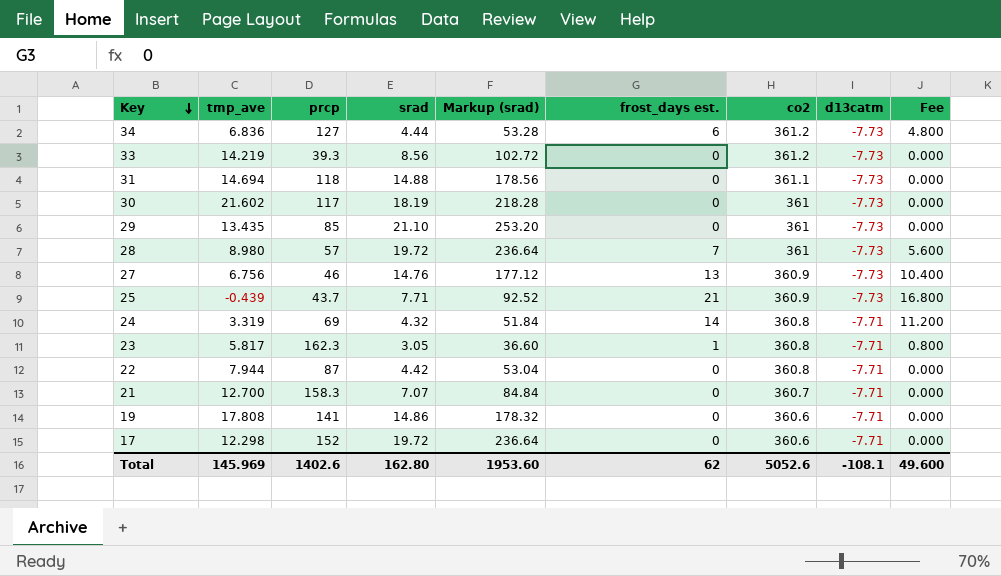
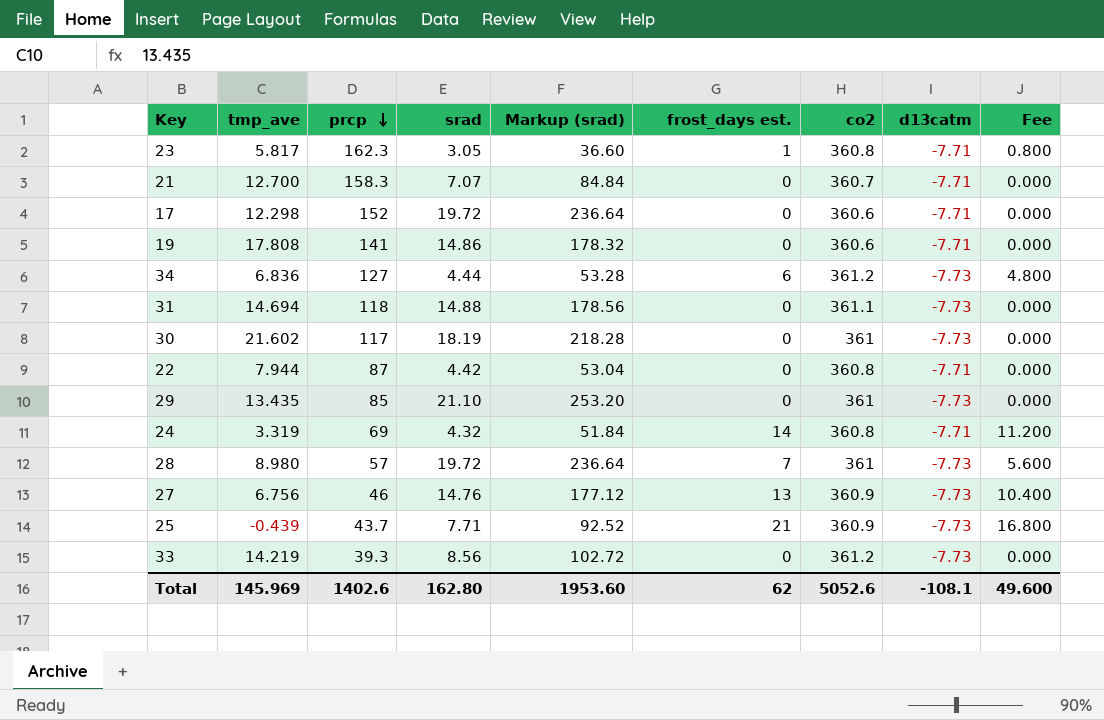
row order: Key descending -> prcp descending

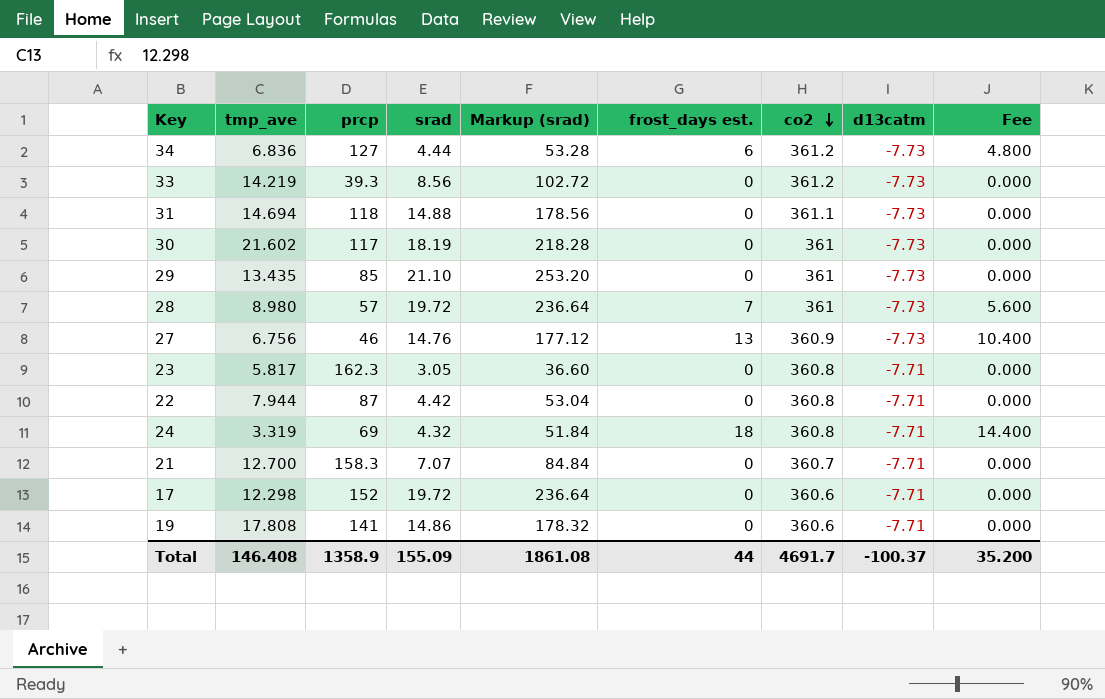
row order: prcp descending -> co2 descending
row 25: -0.439 | 43.7 | 7.71 | 92.52 | 21 | 360.9 | -7.73 | 16.800 -> none
23 | frost_days est.: 1 -> 0
23 | Fee: 0.800 -> 0.000
24 | frost_days est.: 14 -> 18
24 | Fee: 11.200 -> 14.400
Total | tmp_ave: 145.969 -> 146.408
Total | prcp: 1402.6 -> 1358.9
Total | srad: 162.80 -> 155.09
Total | Markup (srad): 1953.60 -> 1861.08
Total | frost_days est.: 62 -> 44
Total | co2: 5052.6 -> 4691.7
Total | d13catm: -108.1 -> -100.37
Total | Fee: 49.600 -> 35.200

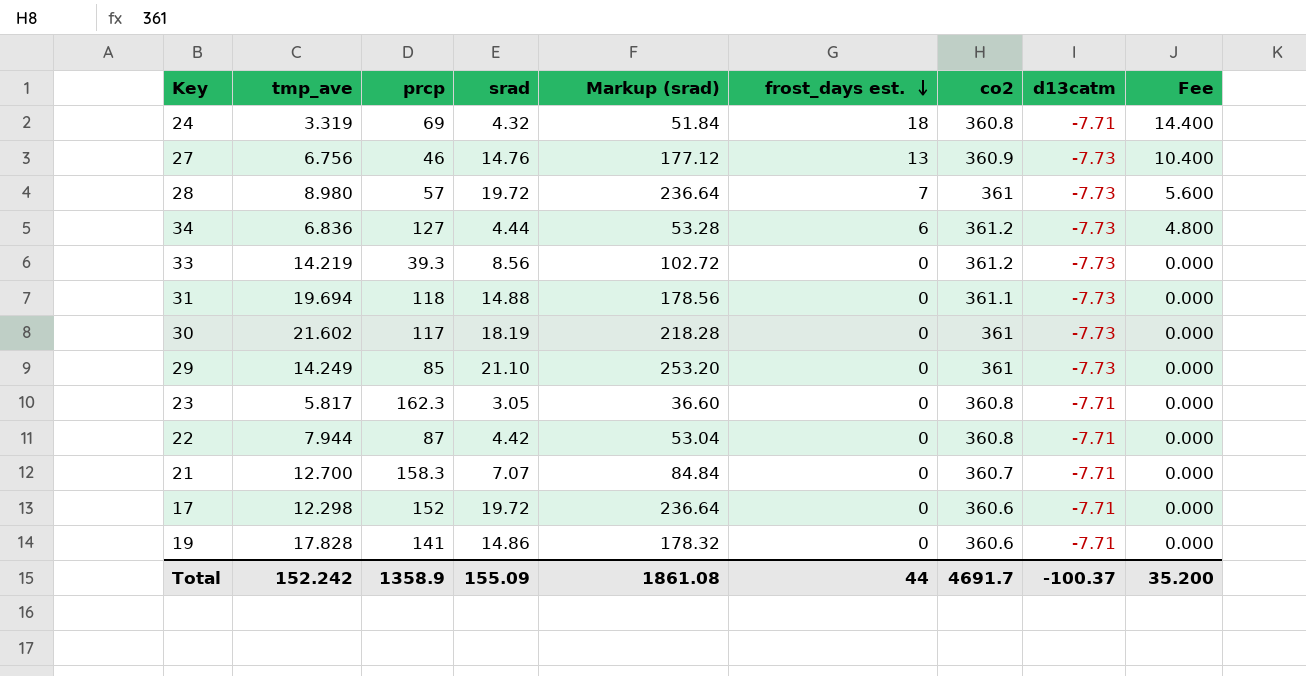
row order: co2 descending -> frost_days est. descending
31 | tmp_ave: 14.694 -> 19.694
29 | tmp_ave: 13.435 -> 14.249
19 | tmp_ave: 17.808 -> 17.828
Total | tmp_ave: 146.408 -> 152.242

